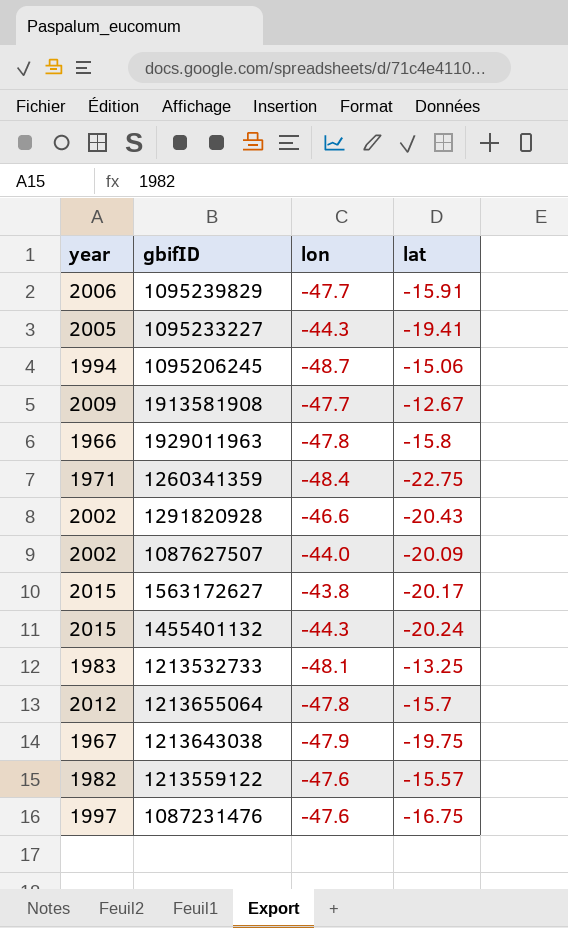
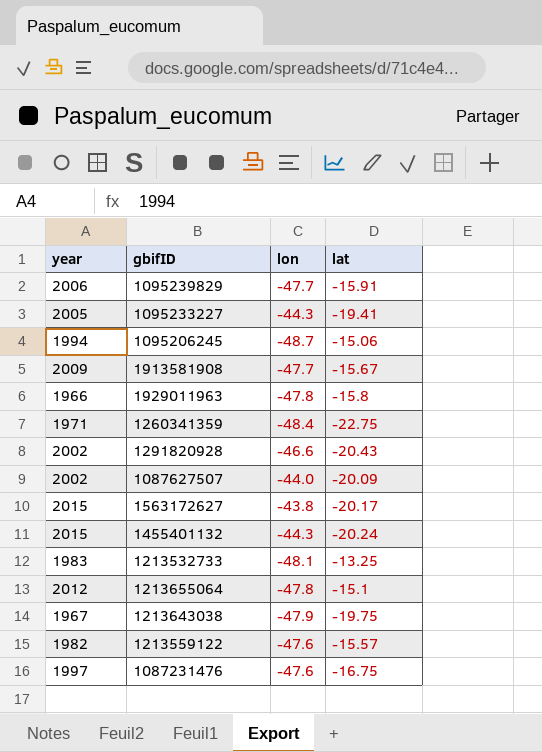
1913581908 | lat: -12.67 -> -15.67
1213655064 | lat: -15.7 -> -15.1

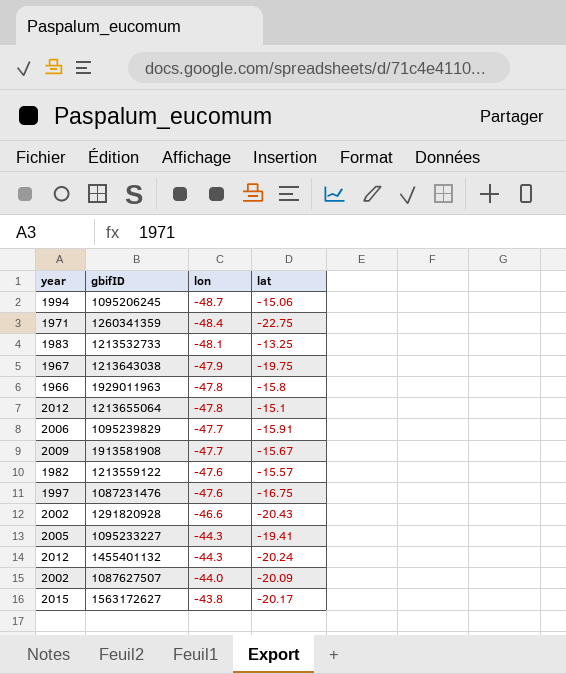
row order: none -> lon ascending
1455401132 | year: 2015 -> 2012

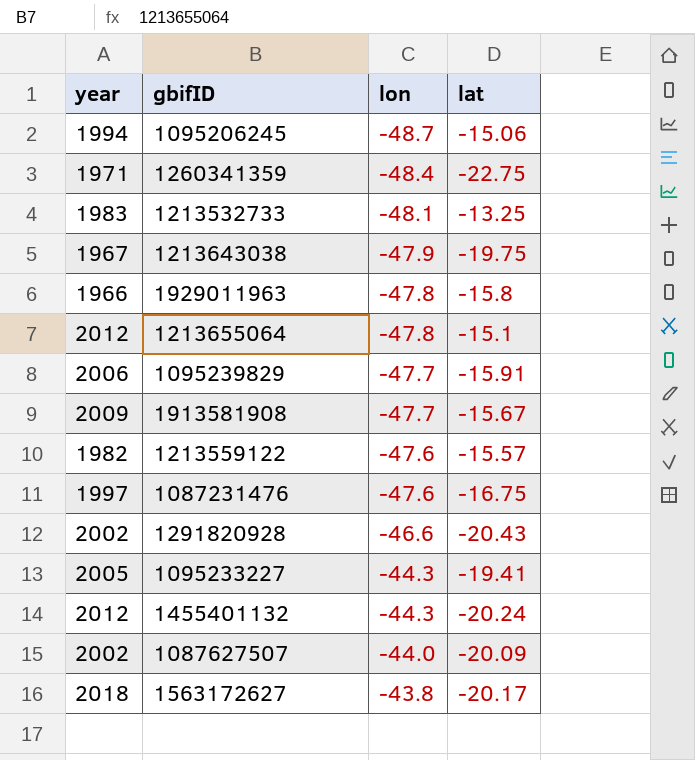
1563172627 | year: 2015 -> 2018

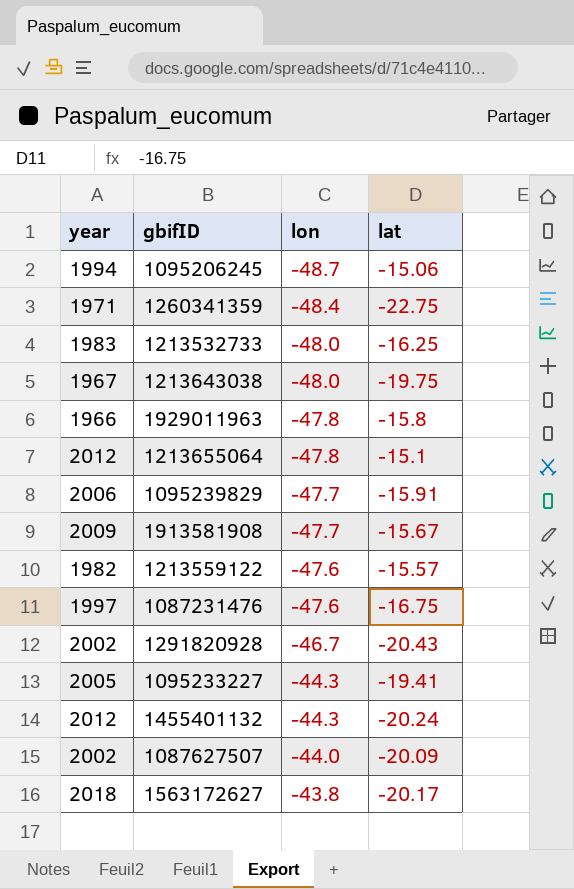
1213532733 | lon: -48.1 -> -48.0
1213532733 | lat: -13.25 -> -16.25
1213643038 | lon: -47.9 -> -48.0
1291820928 | lon: -46.6 -> -46.7

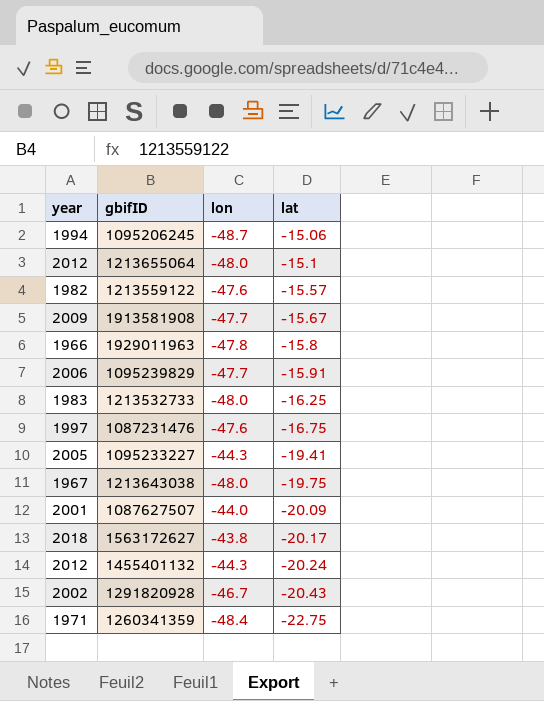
row order: lon ascending -> lat descending
1213655064 | lon: -47.8 -> -48.0
1087627507 | year: 2002 -> 2001

